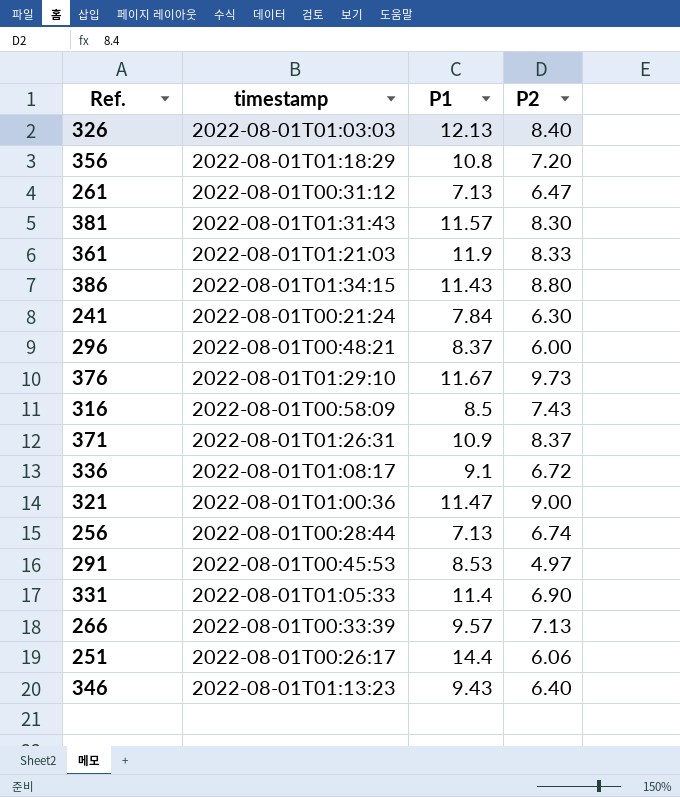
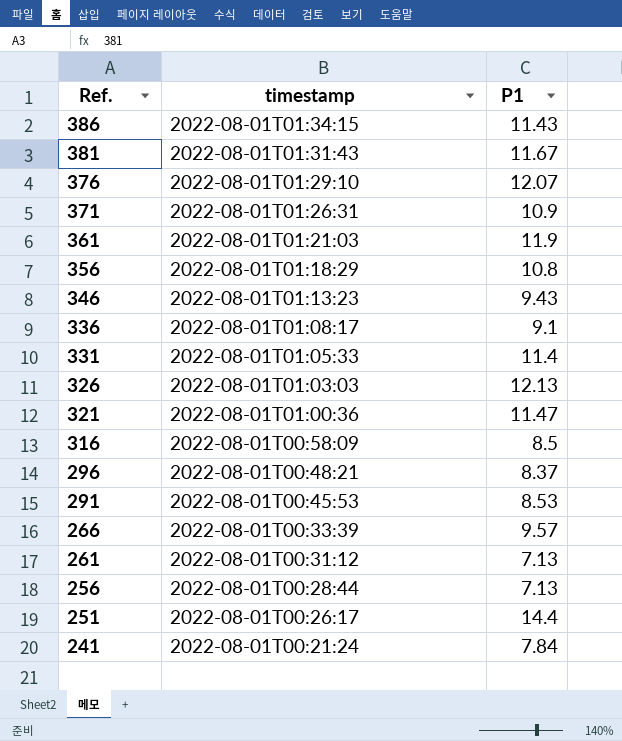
row order: none -> Ref. descending
column P2 | position: 4 -> none
381 | P1: 11.57 -> 11.67
376 | P1: 11.67 -> 12.07

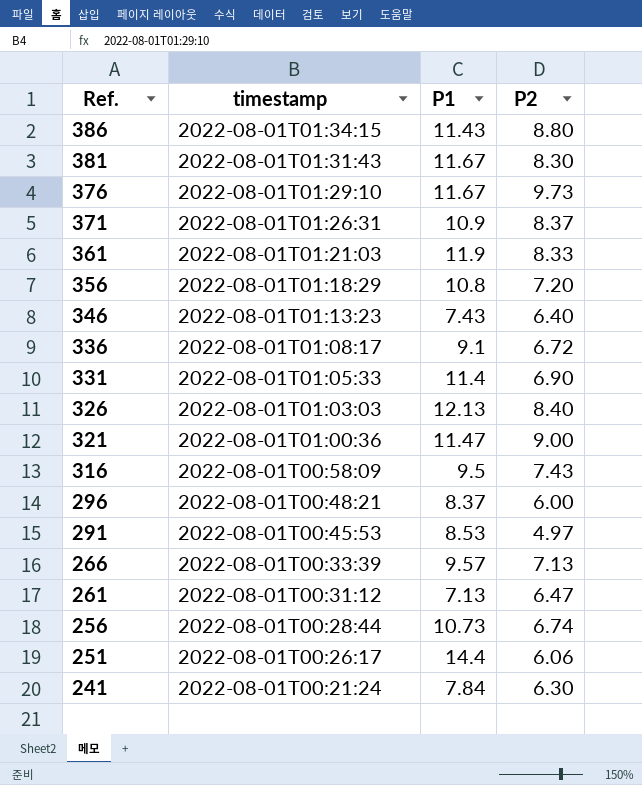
column P2 | position: none -> 4
376 | P1: 12.07 -> 11.67
346 | P1: 9.43 -> 7.43
316 | P1: 8.5 -> 9.5
256 | P1: 7.13 -> 10.73

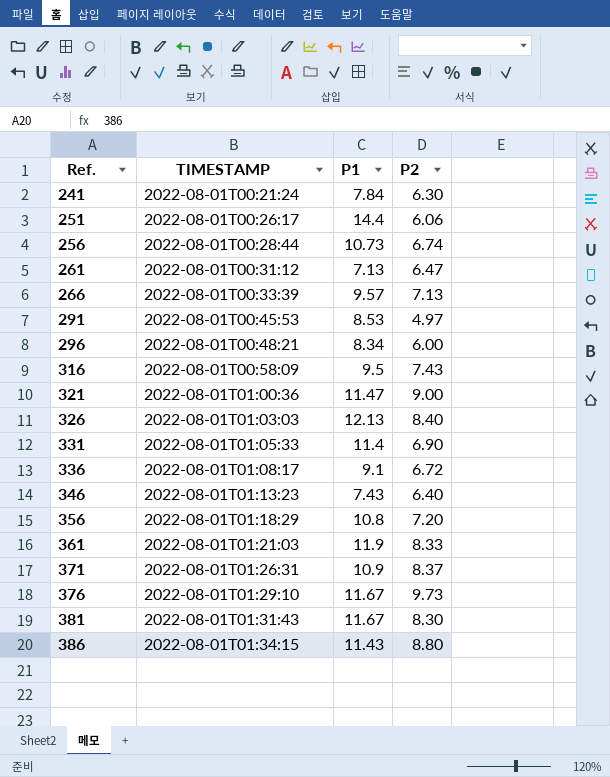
row order: Ref. descending -> Ref. ascending
column name: timestamp -> TIMESTAMP
296 | P1: 8.37 -> 8.34

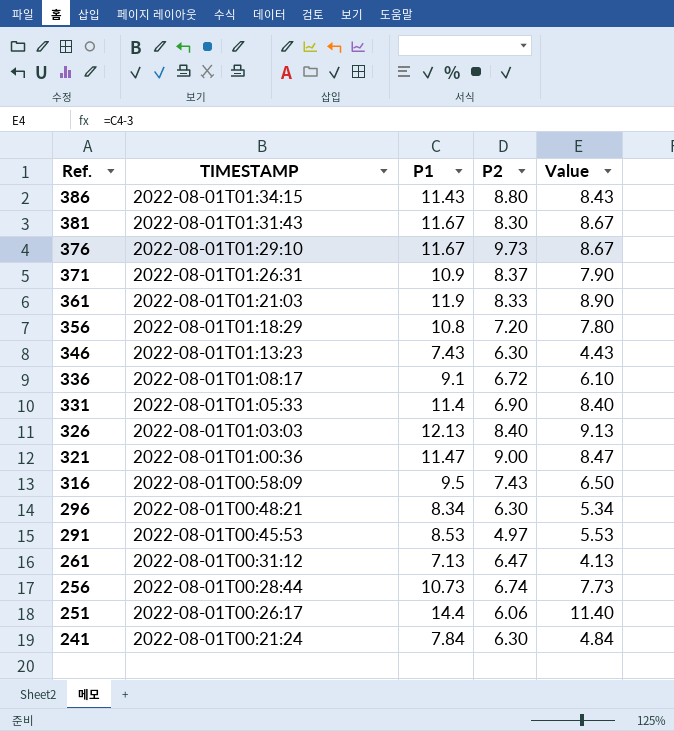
row order: Ref. ascending -> Ref. descending
column Value | formula: none -> [P1] - 3
row 266: 2022-08-01T00:33:39 | 9.57 | 7.13 -> none
346 | P2: 6.40 -> 6.30
296 | P2: 6.00 -> 6.30

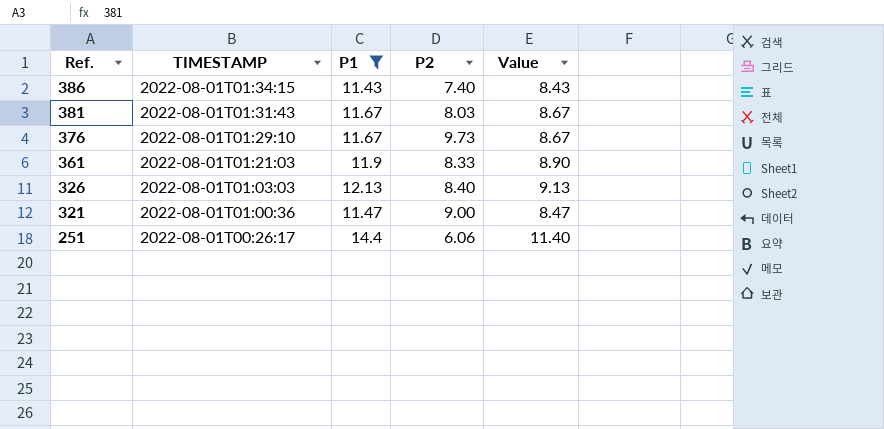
filter: none -> P1 >= 11.43
386 | P2: 8.80 -> 7.40
381 | P2: 8.30 -> 8.03

